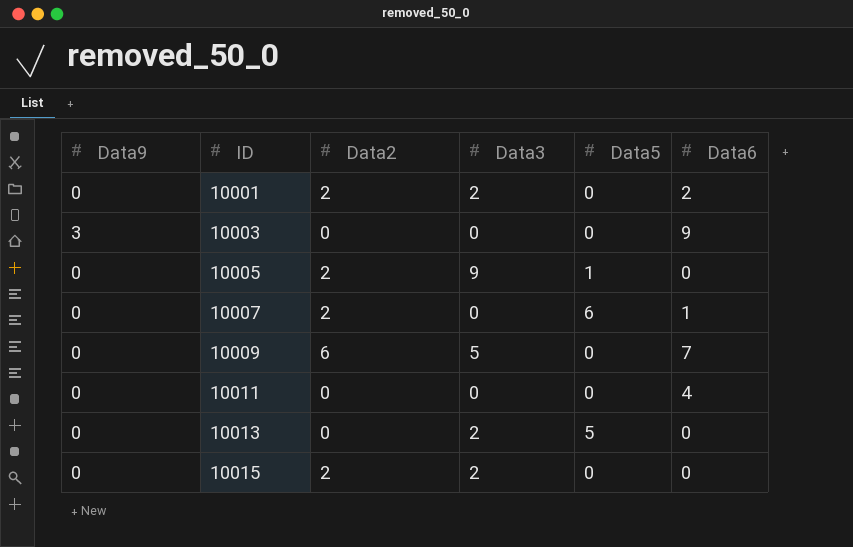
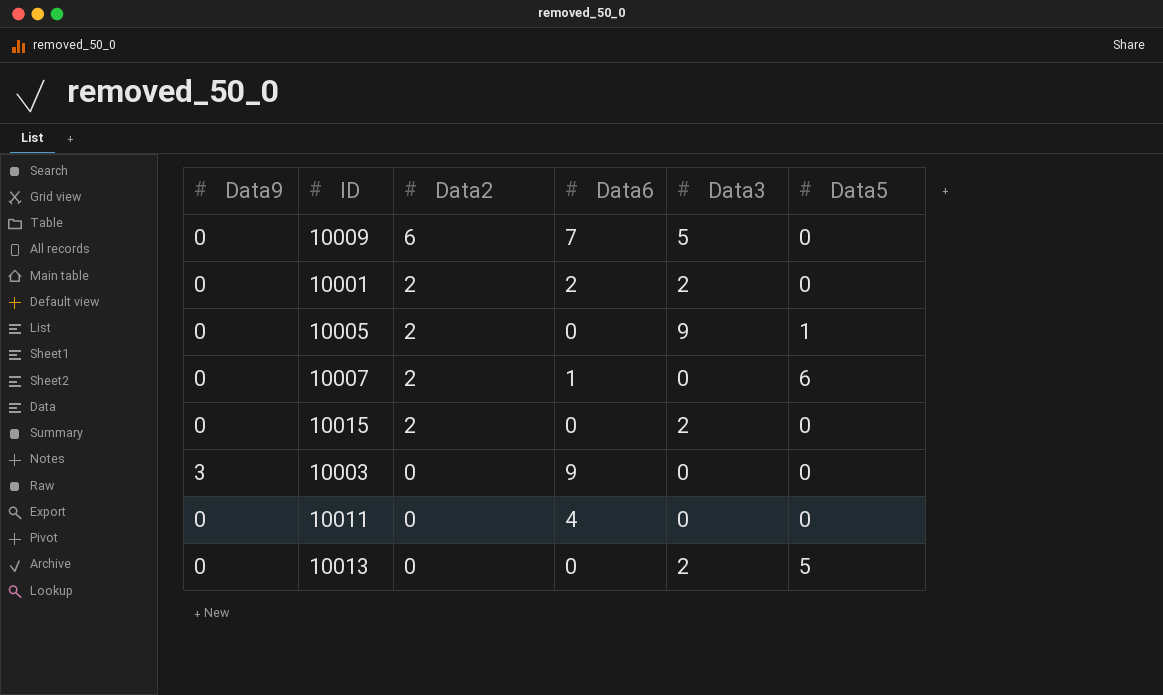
row order: ID ascending -> Data2 descending
column Data6 | position: 6 -> 4

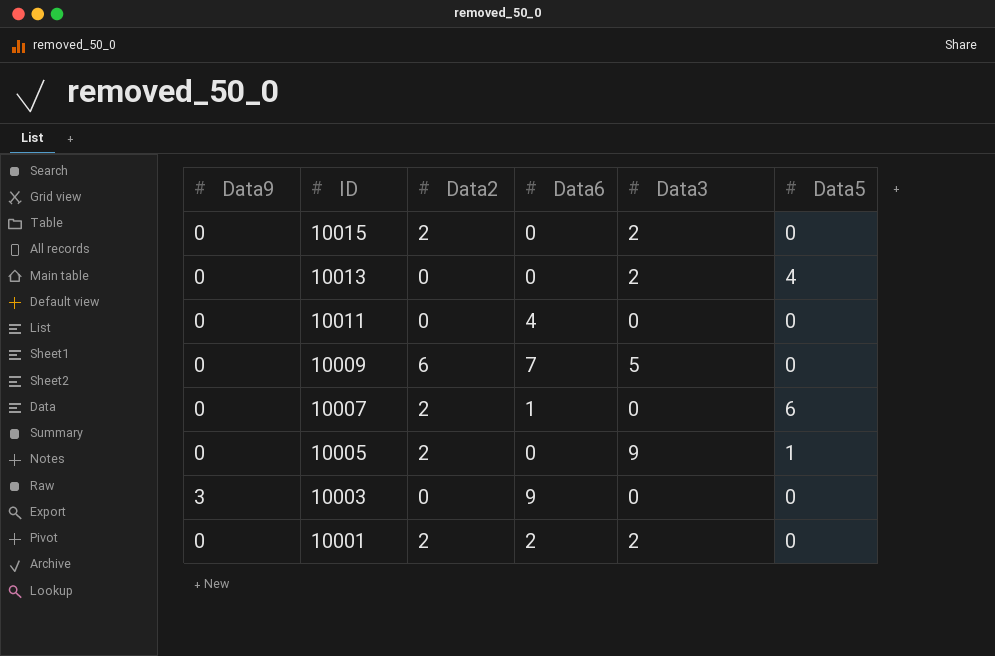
row order: Data2 descending -> ID descending
10013 | Data5: 5 -> 4

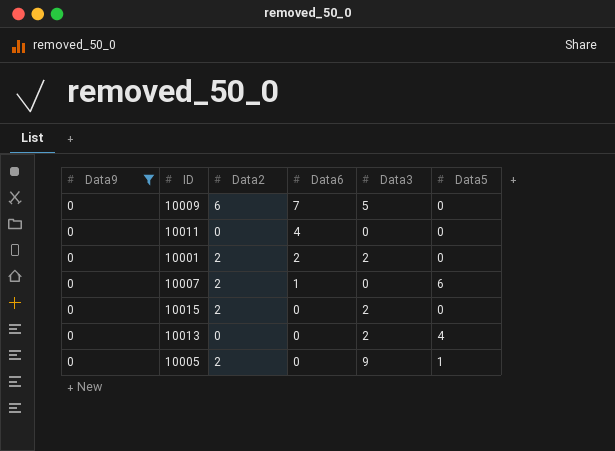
filter: none -> Data9 = 0
row order: ID descending -> Data6 descending

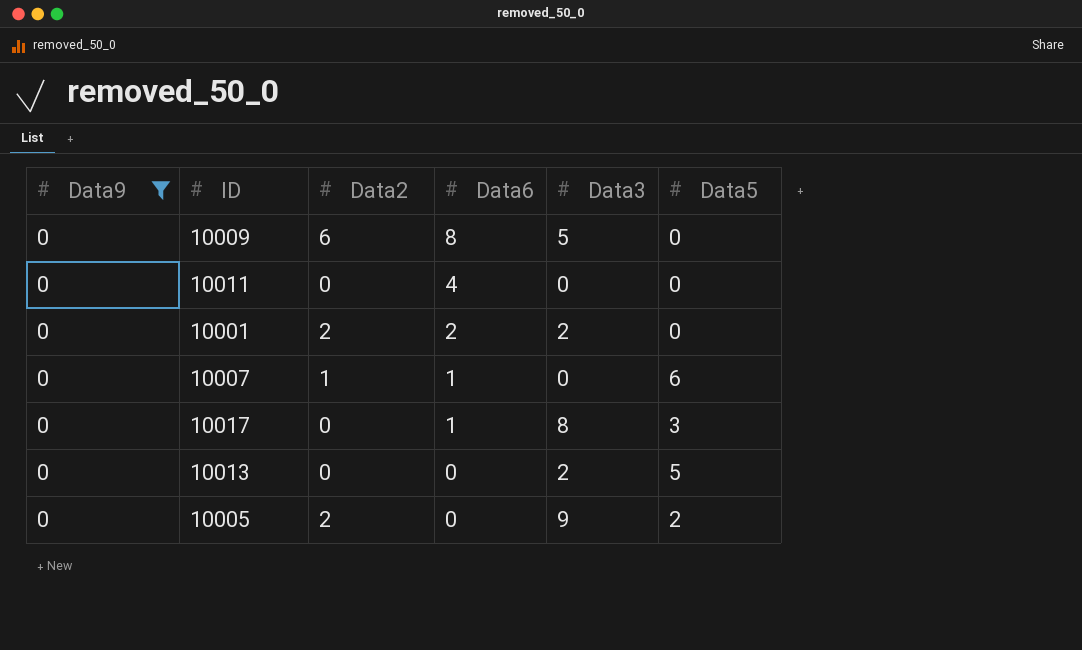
row 10015: 0 | 2 | 0 | 2 | 0 -> none
10009 | Data6: 7 -> 8
10007 | Data2: 2 -> 1
row 10017: none -> 0 | 0 | 1 | 8 | 3
10013 | Data5: 4 -> 5
10005 | Data5: 1 -> 2

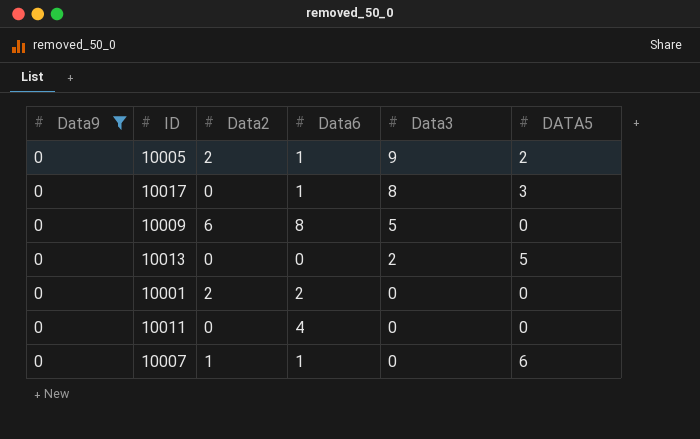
row order: Data6 descending -> Data3 descending
column name: Data5 -> DATA5
10005 | Data6: 0 -> 1
10001 | Data3: 2 -> 0

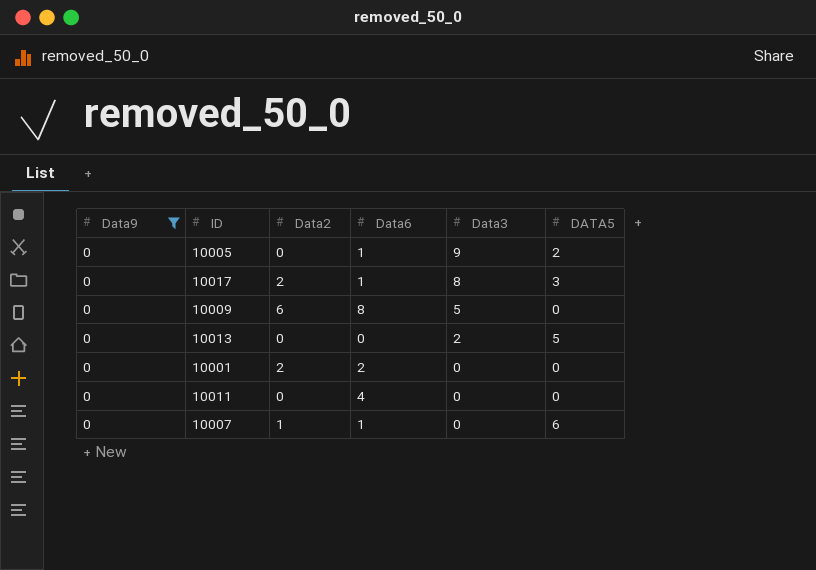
10005 | Data2: 2 -> 0
10017 | Data2: 0 -> 2

